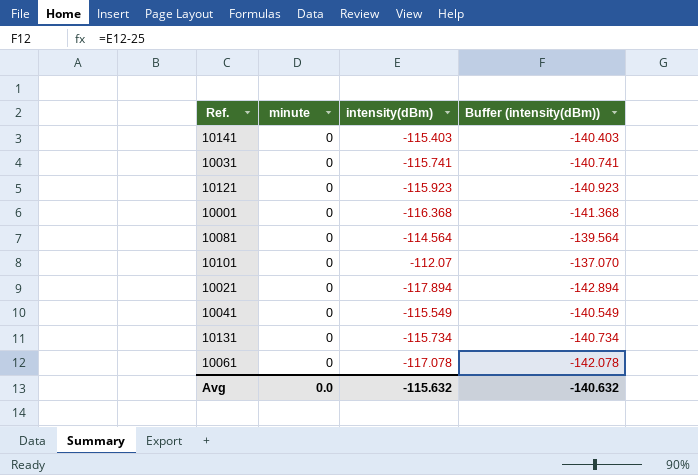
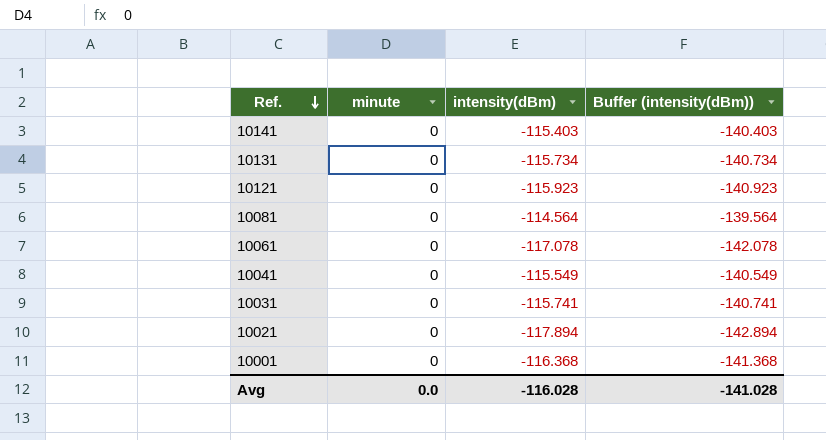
row order: none -> Ref. descending
row 10101: 0 | -112.07 | -137.070 -> none
Avg | intensity(dBm): -115.632 -> -116.028
Avg | Buffer (intensity(dBm)): -140.632 -> -141.028

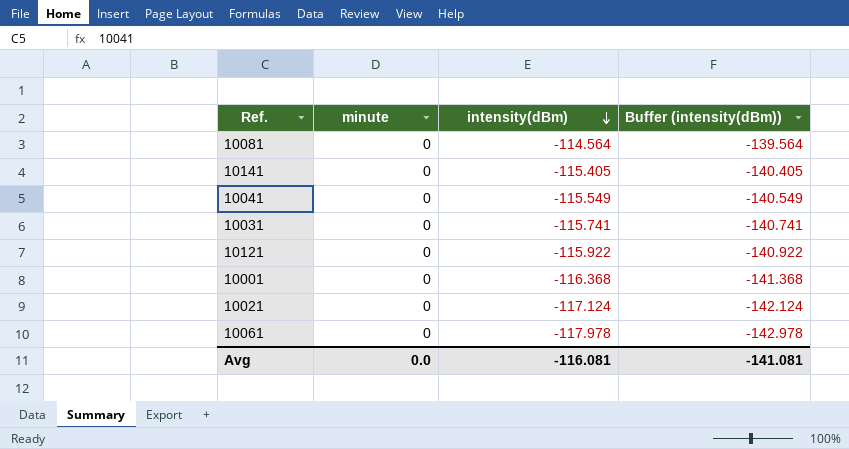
row order: Ref. descending -> intensity(dBm) descending
row 10131: 0 | -115.734 | -140.734 -> none
10141 | intensity(dBm): -115.403 -> -115.405
10141 | Buffer (intensity(dBm)): -140.403 -> -140.405
10121 | intensity(dBm): -115.923 -> -115.922
10121 | Buffer (intensity(dBm)): -140.923 -> -140.922
10021 | intensity(dBm): -117.894 -> -117.124
10021 | Buffer (intensity(dBm)): -142.894 -> -142.124
10061 | intensity(dBm): -117.078 -> -117.978
10061 | Buffer (intensity(dBm)): -142.078 -> -142.978
Avg | intensity(dBm): -116.028 -> -116.081
Avg | Buffer (intensity(dBm)): -141.028 -> -141.081

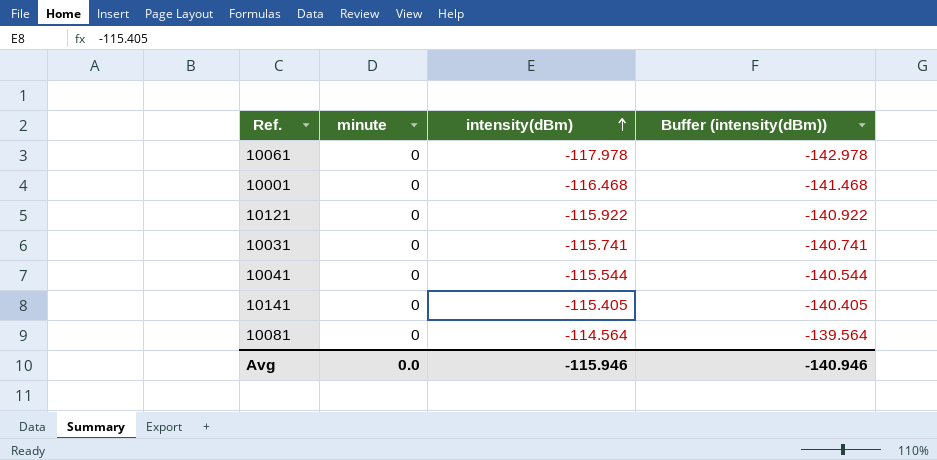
row order: intensity(dBm) descending -> intensity(dBm) ascending
row 10021: 0 | -117.124 | -142.124 -> none
10001 | intensity(dBm): -116.368 -> -116.468
10001 | Buffer (intensity(dBm)): -141.368 -> -141.468
10041 | intensity(dBm): -115.549 -> -115.544
10041 | Buffer (intensity(dBm)): -140.549 -> -140.544
Avg | intensity(dBm): -116.081 -> -115.946
Avg | Buffer (intensity(dBm)): -141.081 -> -140.946

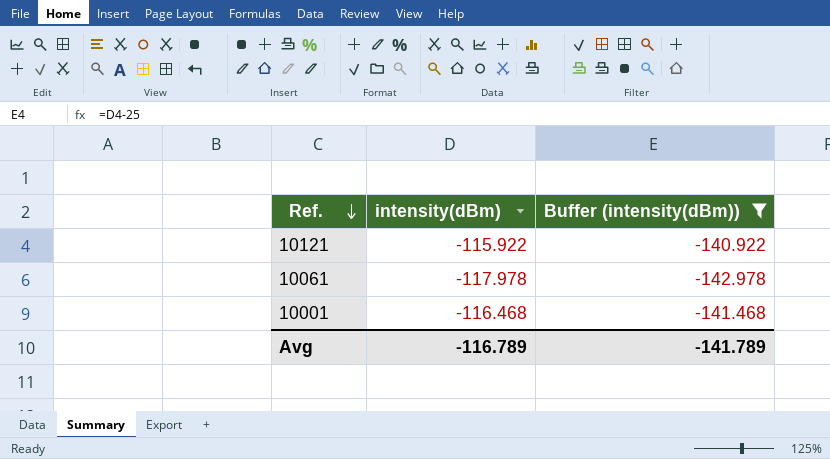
filter: none -> Buffer (intensity(dBm)) <= -140.922
row order: intensity(dBm) ascending -> Ref. descending
column minute | position: 2 -> none
Avg | intensity(dBm): -115.946 -> -116.789
Avg | Buffer (intensity(dBm)): -140.946 -> -141.789

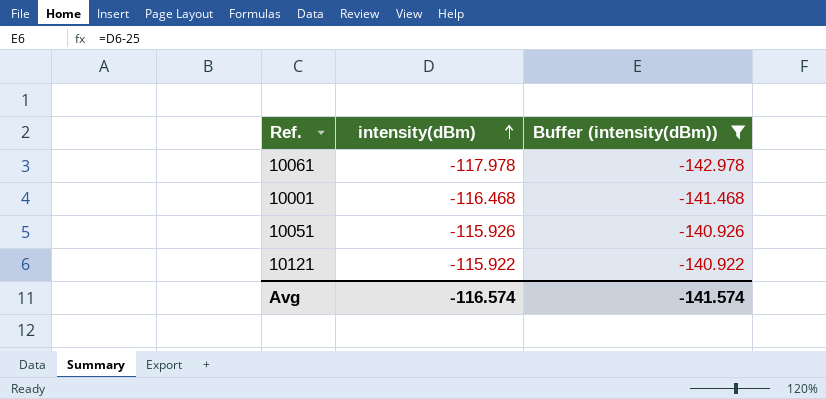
row order: Ref. descending -> intensity(dBm) ascending
row 10051: none -> -115.926 | -140.926
Avg | intensity(dBm): -116.789 -> -116.574
Avg | Buffer (intensity(dBm)): -141.789 -> -141.574

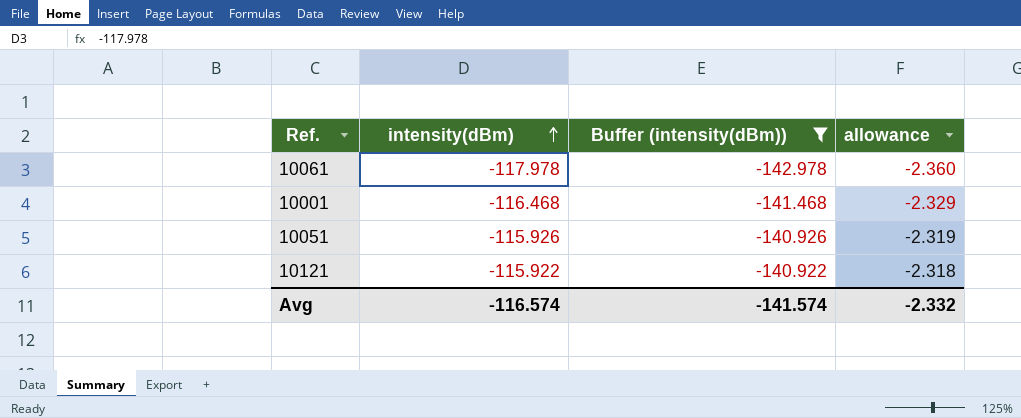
column allowance | formula: none -> [intensity(dBm)] * 0.02

